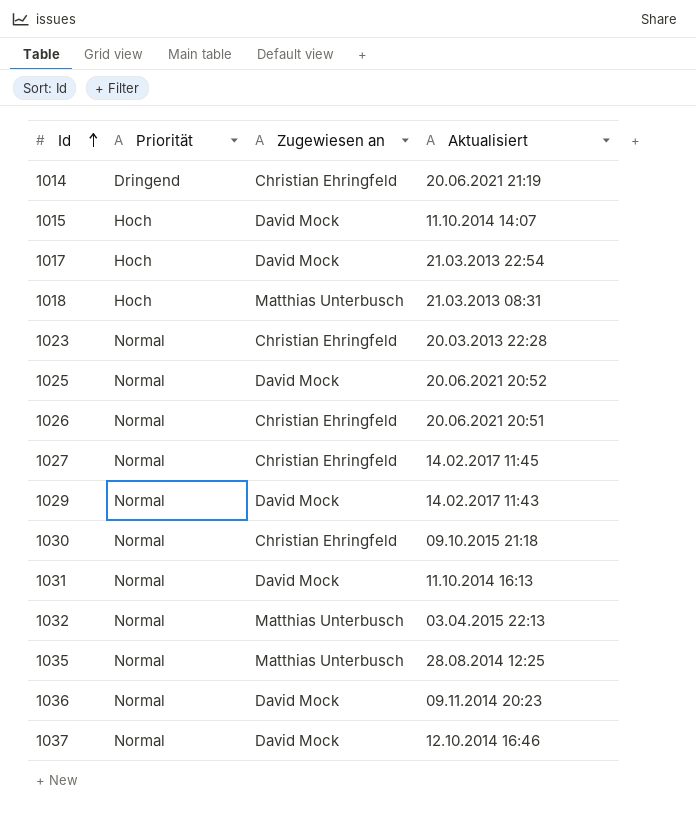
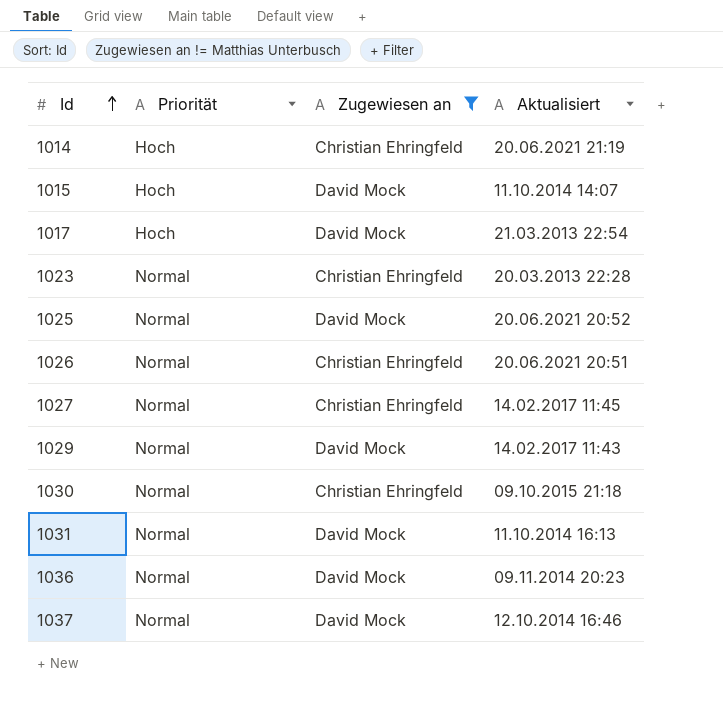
filter: none -> Zugewiesen an != Matthias Unterbusch
1014 | Priorität: Dringend -> Hoch

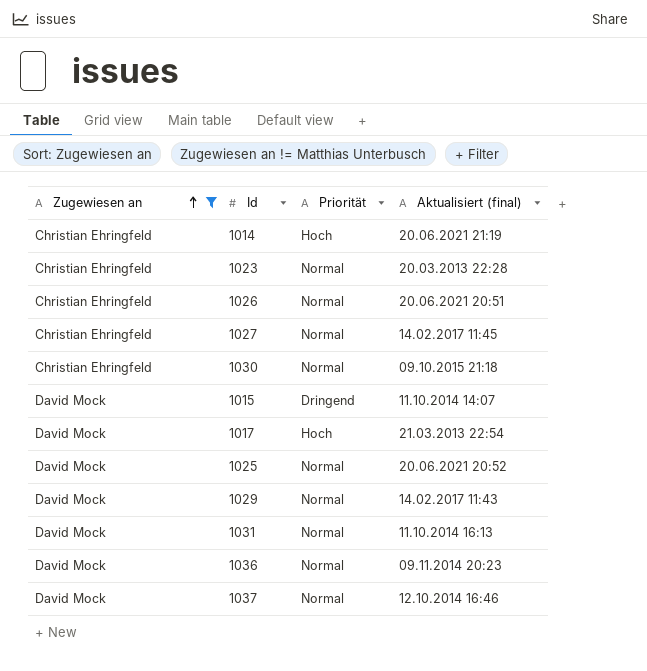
row order: Id ascending -> Zugewiesen an ascending
column Zugewiesen an | position: 3 -> 1
column name: Aktualisiert -> Aktualisiert (final)
1015 | Priorität: Hoch -> Dringend

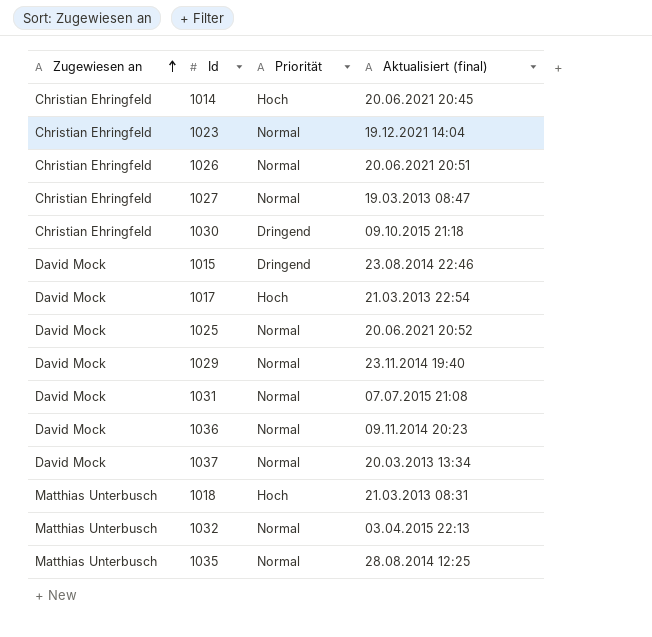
filter: Zugewiesen an != Matthias Unterbusch -> none
1014 | Aktualisiert (final): 20.06.2021 21:19 -> 20.06.2021 20:45
1023 | Aktualisiert (final): 20.03.2013 22:28 -> 19.12.2021 14:04
1027 | Aktualisiert (final): 14.02.2017 11:45 -> 19.03.2013 08:47
1030 | Priorität: Normal -> Dringend
1015 | Aktualisiert (final): 11.10.2014 14:07 -> 23.08.2014 22:46
1029 | Aktualisiert (final): 14.02.2017 11:43 -> 23.11.2014 19:40
1031 | Aktualisiert (final): 11.10.2014 16:13 -> 07.07.2015 21:08
1037 | Aktualisiert (final): 12.10.2014 16:46 -> 20.03.2013 13:34

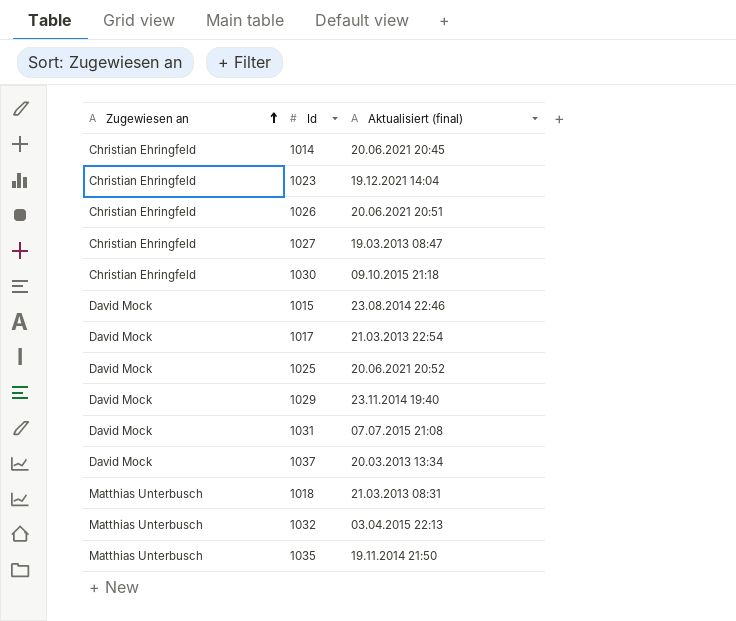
column Priorität | position: 3 -> none
row 1036: David Mock | Normal | 09.11.2014 20:23 -> none
1035 | Aktualisiert (final): 28.08.2014 12:25 -> 19.11.2014 21:50

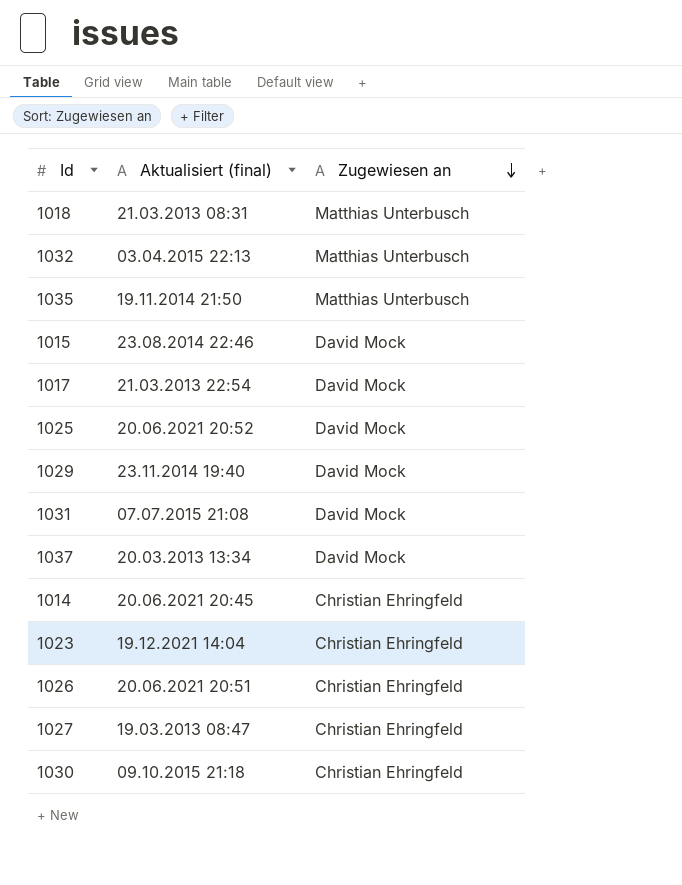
row order: Zugewiesen an ascending -> Zugewiesen an descending
column Zugewiesen an | position: 1 -> 3

